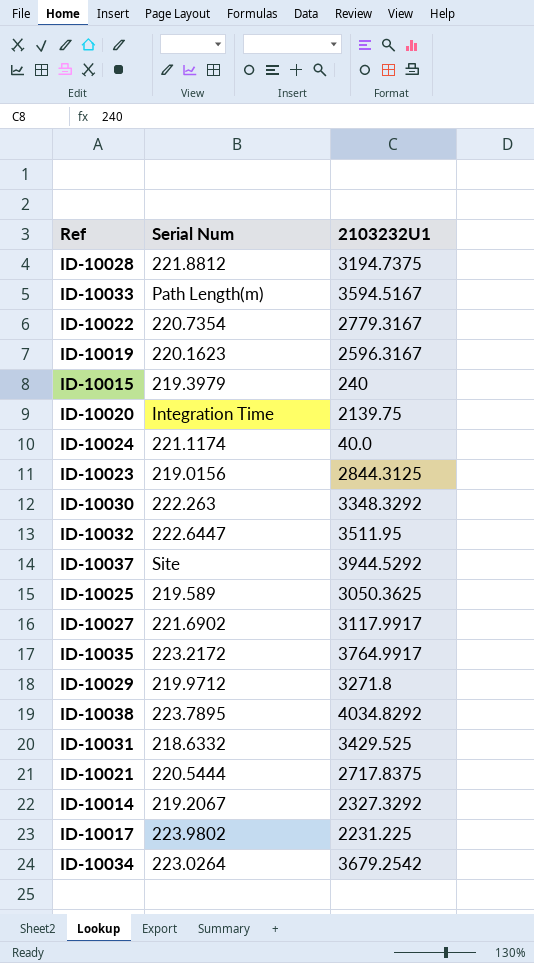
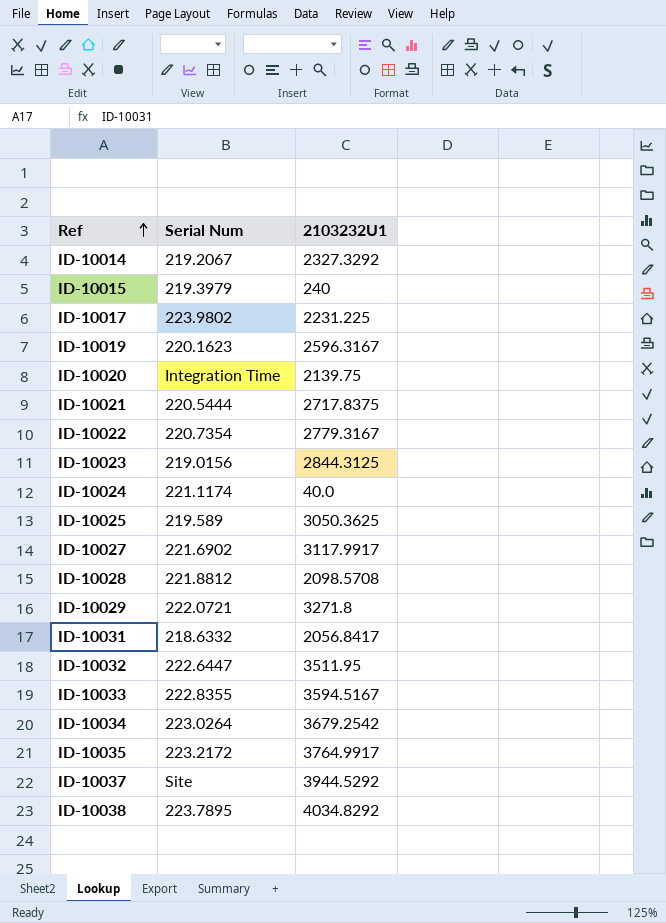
row order: none -> Ref ascending
row ID-10030: 222.263 | 3348.3292 -> none
ID-10028 | 2103232U1: 3194.7375 -> 2098.5708
ID-10029 | Serial Num: 219.9712 -> 222.0721
ID-10031 | 2103232U1: 3429.525 -> 2056.8417
ID-10033 | Serial Num: Path Length(m) -> 222.8355

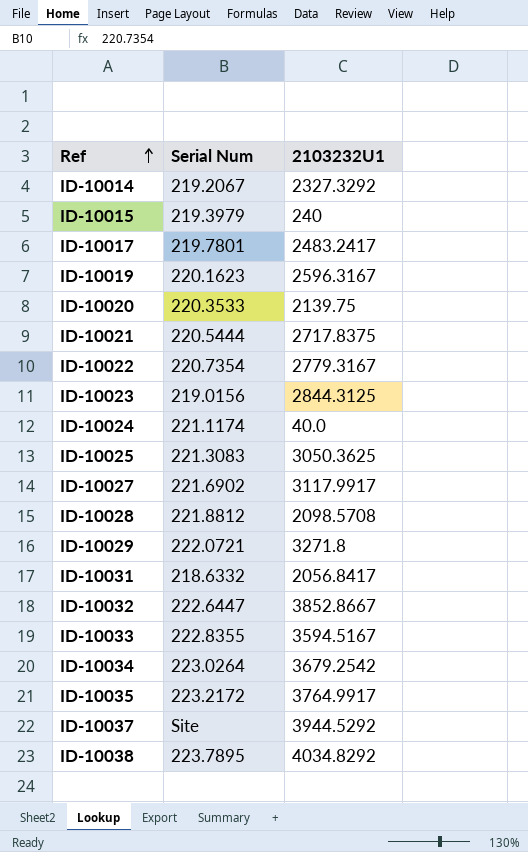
ID-10017 | Serial Num: 223.9802 -> 219.7801
ID-10017 | 2103232U1: 2231.225 -> 2483.2417
ID-10020 | Serial Num: Integration Time -> 220.3533
ID-10025 | Serial Num: 219.589 -> 221.3083
ID-10032 | 2103232U1: 3511.95 -> 3852.8667

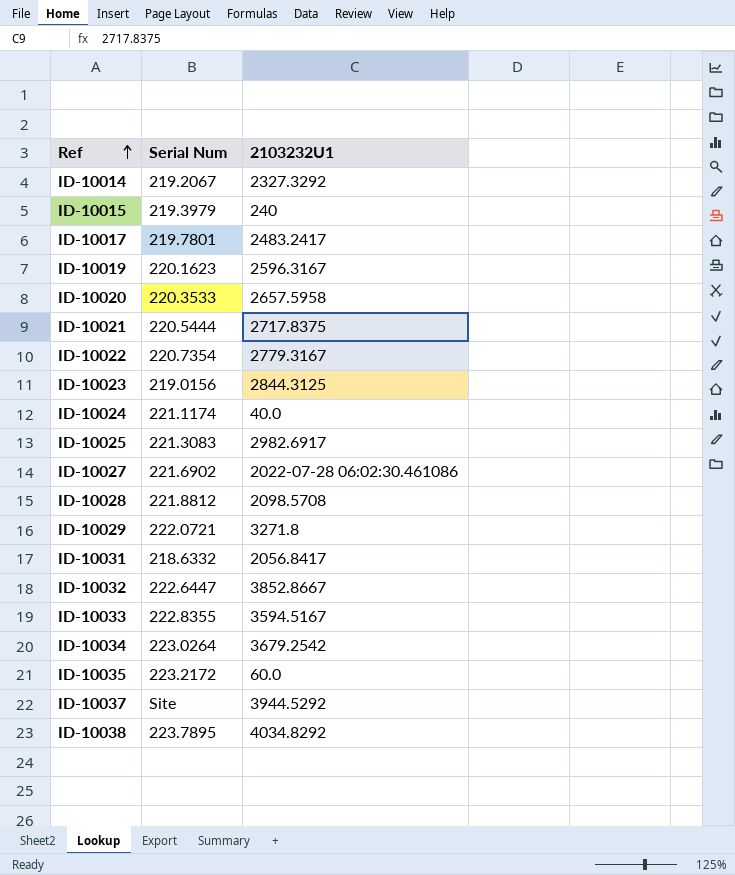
ID-10020 | 2103232U1: 2139.75 -> 2657.5958
ID-10025 | 2103232U1: 3050.3625 -> 2982.6917
ID-10027 | 2103232U1: 3117.9917 -> 2022-07-28 06:02:30.461086
ID-10035 | 2103232U1: 3764.9917 -> 60.0

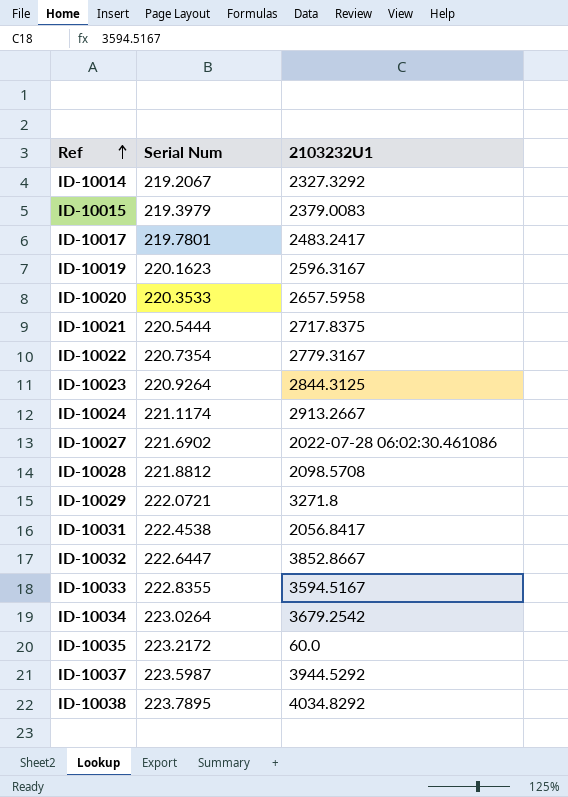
row ID-10025: 221.3083 | 2982.6917 -> none
ID-10015 | 2103232U1: 240 -> 2379.0083
ID-10023 | Serial Num: 219.0156 -> 220.9264
ID-10024 | 2103232U1: 40.0 -> 2913.2667
ID-10031 | Serial Num: 218.6332 -> 222.4538
ID-10037 | Serial Num: Site -> 223.5987

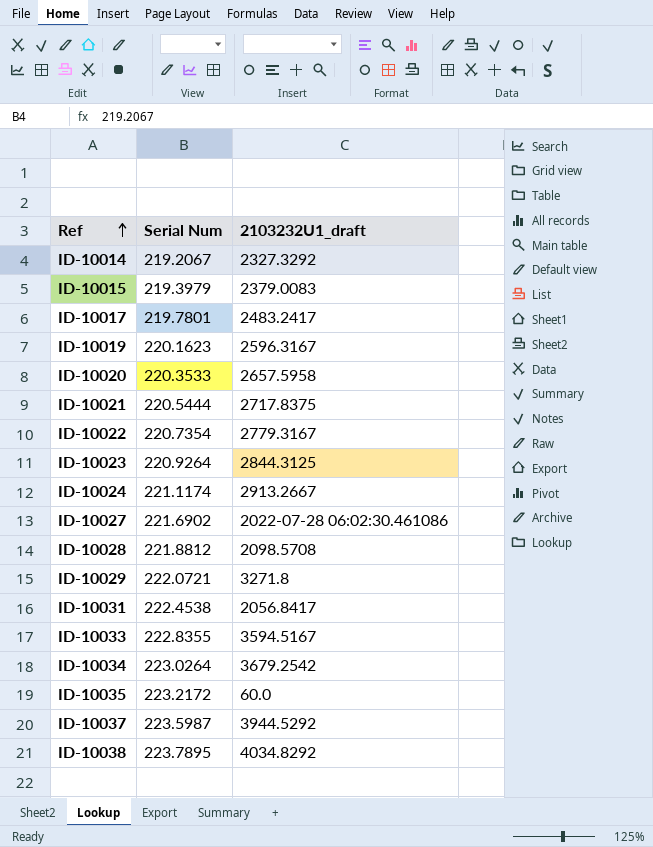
column name: 2103232U1 -> 2103232U1_draft
row ID-10032: 222.6447 | 3852.8667 -> none

